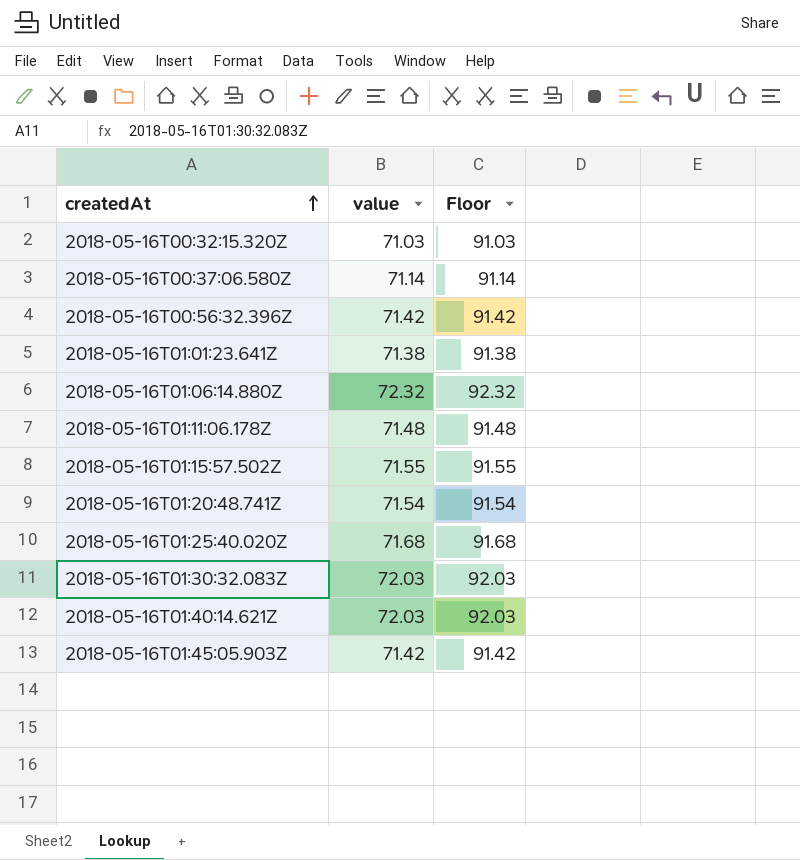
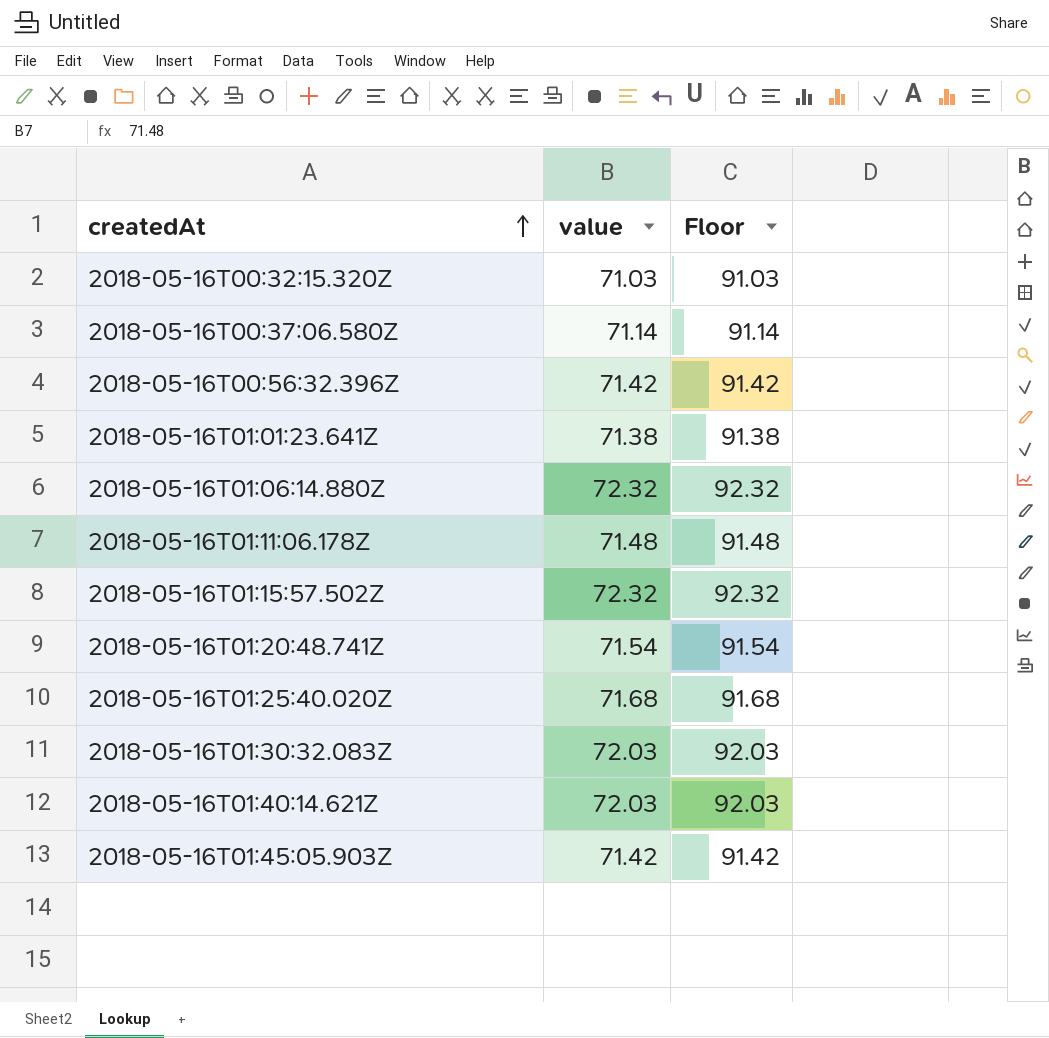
2018-05-16T01:15:57.502Z | value: 71.55 -> 72.32
2018-05-16T01:15:57.502Z | Floor: 91.55 -> 92.32

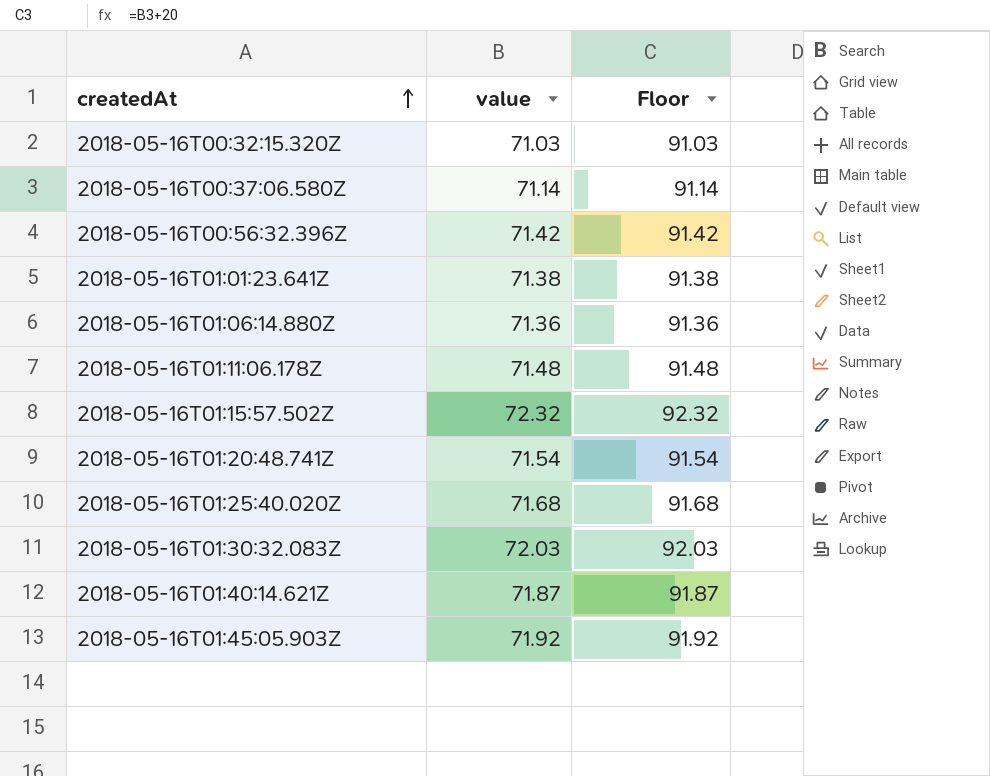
2018-05-16T01:06:14.880Z | value: 72.32 -> 71.36
2018-05-16T01:06:14.880Z | Floor: 92.32 -> 91.36
2018-05-16T01:40:14.621Z | value: 72.03 -> 71.87
2018-05-16T01:40:14.621Z | Floor: 92.03 -> 91.87
2018-05-16T01:45:05.903Z | value: 71.42 -> 71.92
2018-05-16T01:45:05.903Z | Floor: 91.42 -> 91.92

